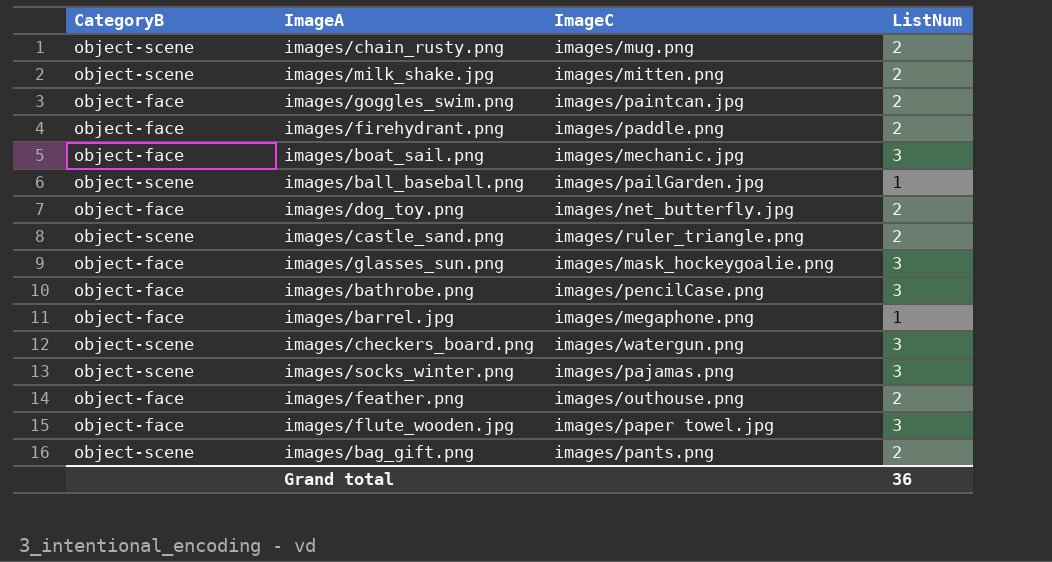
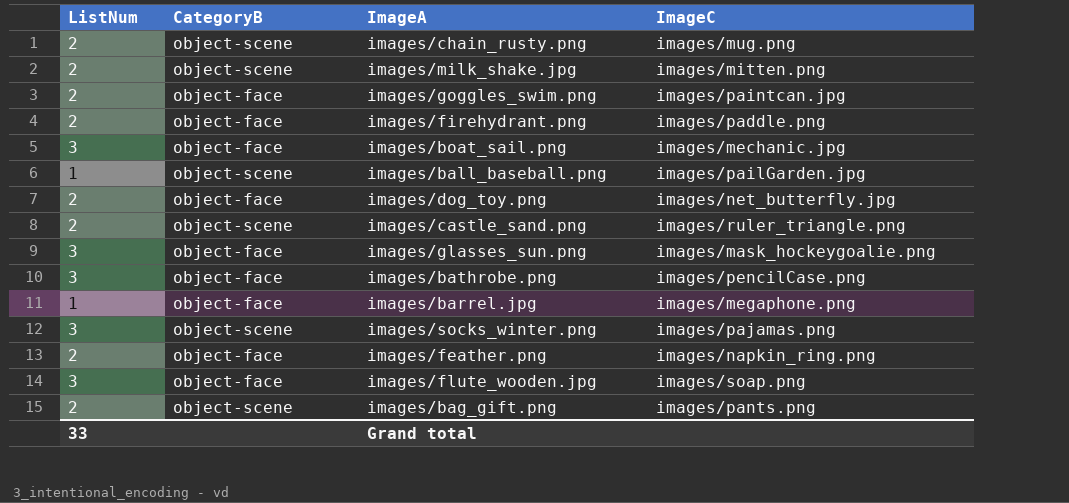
column ListNum | position: 4 -> 1
row images/checkers_board.png: object-scene | images/watergun.png | 3 -> none
images/feather.png | ImageC: images/outhouse.png -> images/napkin_ring.png
images/flute_wooden.jpg | ImageC: images/paper towel.jpg -> images/soap.png
Grand total | ListNum: 36 -> 33

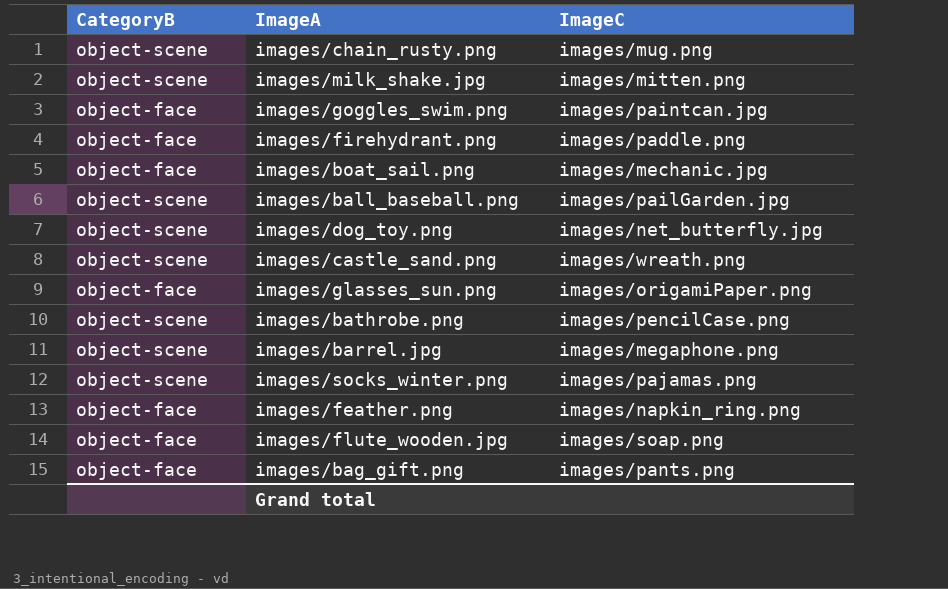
column ListNum | position: 1 -> none
images/dog_toy.png | CategoryB: object-face -> object-scene
images/castle_sand.png | ImageC: images/ruler_triangle.png -> images/wreath.png
images/glasses_sun.png | ImageC: images/mask_hockeygoalie.png -> images/origamiPaper.png
images/bathrobe.png | CategoryB: object-face -> object-scene
images/barrel.jpg | CategoryB: object-face -> object-scene
images/bag_gift.png | CategoryB: object-scene -> object-face

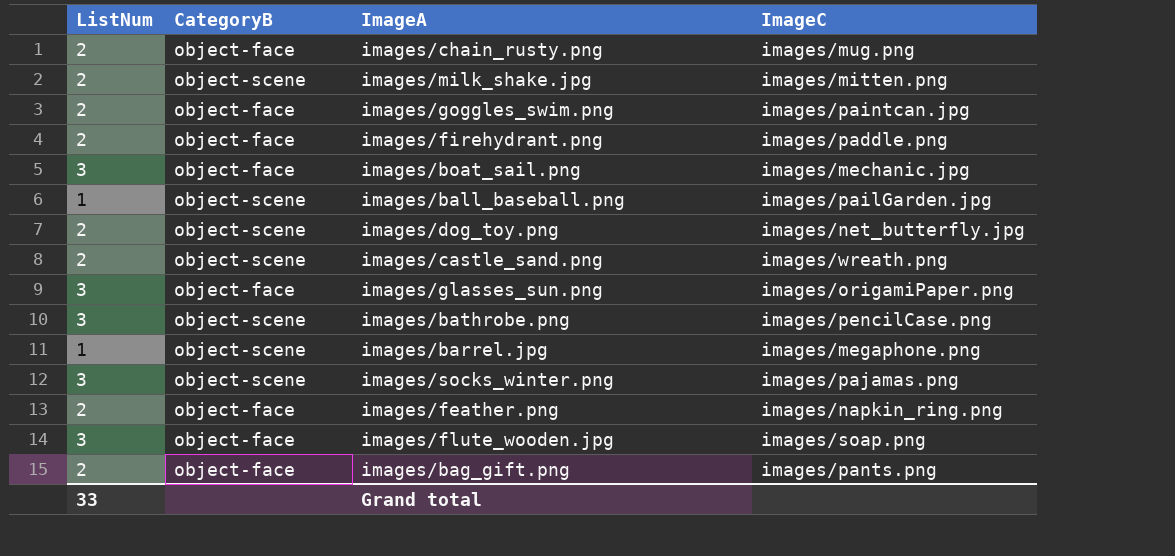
column ListNum | position: none -> 1
images/chain_rusty.png | CategoryB: object-scene -> object-face

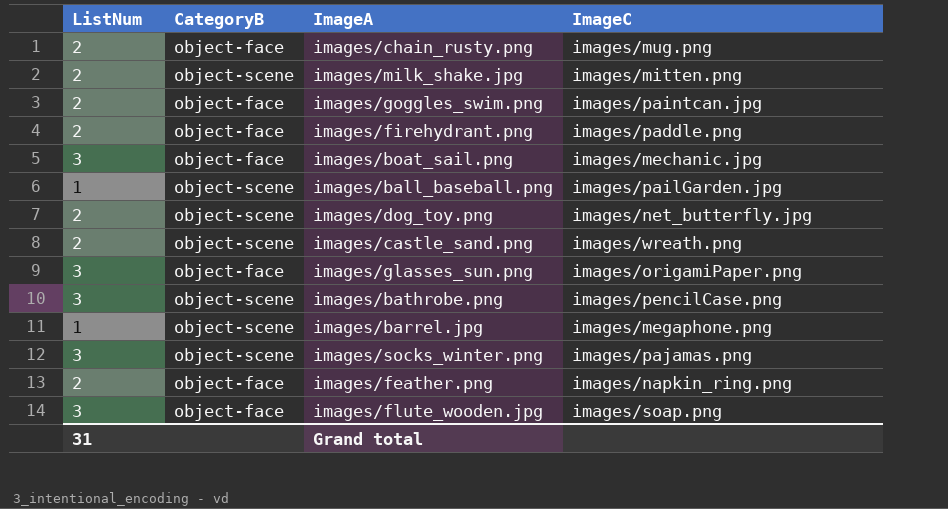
row images/bag_gift.png: 2 | object-face | images/pants.png -> none
Grand total | ListNum: 33 -> 31

